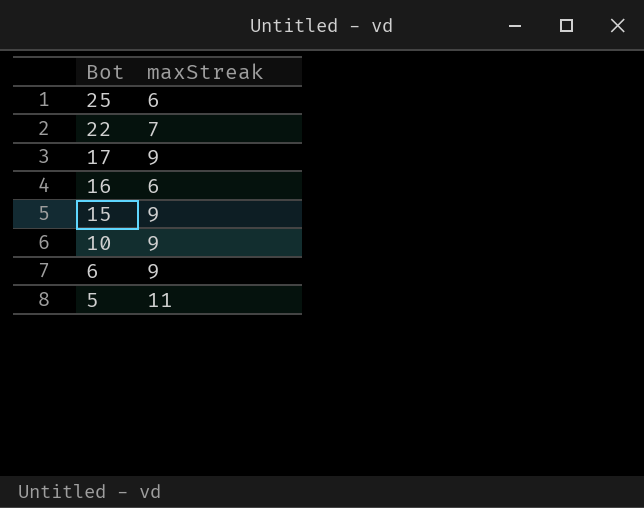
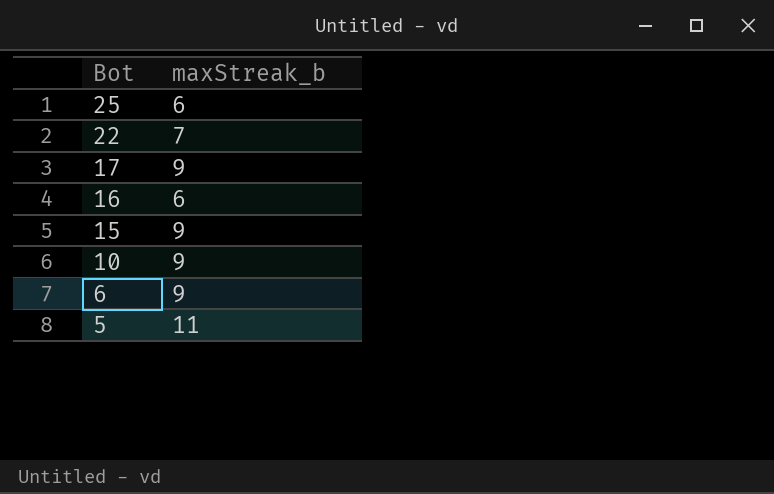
column name: maxStreak -> maxStreak_b

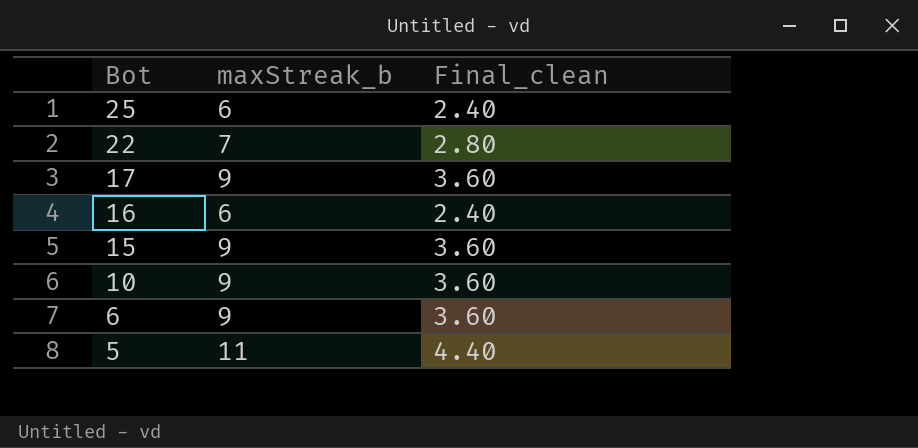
column Final_clean | formula: none -> [maxStreak_b] * 0.4

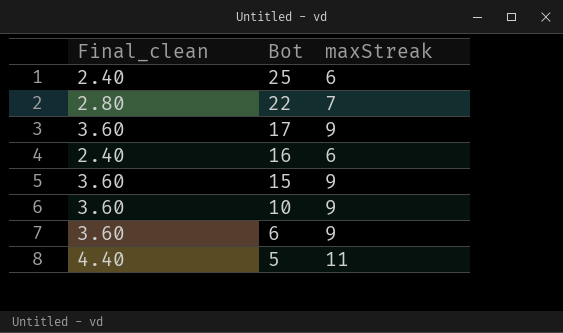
column Final_clean | position: 3 -> 1
column name: maxStreak_b -> maxStreak

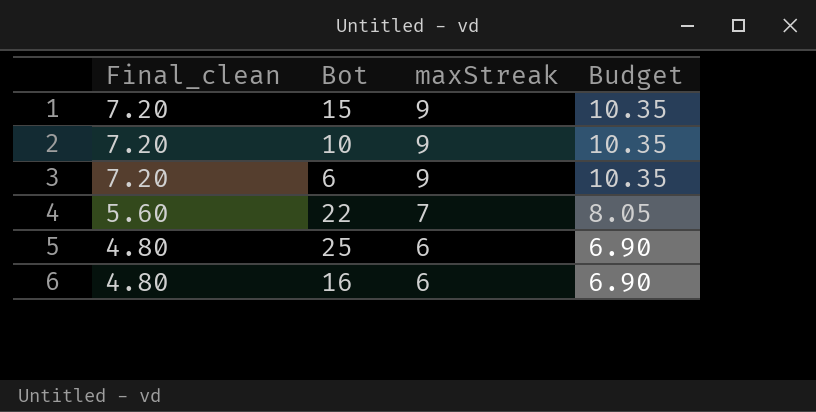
row order: Bot descending -> Final_clean descending
column Final_clean | formula: [maxStreak] * 0.4 -> [maxStreak] * 0.8
column Budget | formula: none -> [maxStreak] * 1.15
row 17: 3.60 | 9 -> none
row 5: 4.40 | 11 -> none

